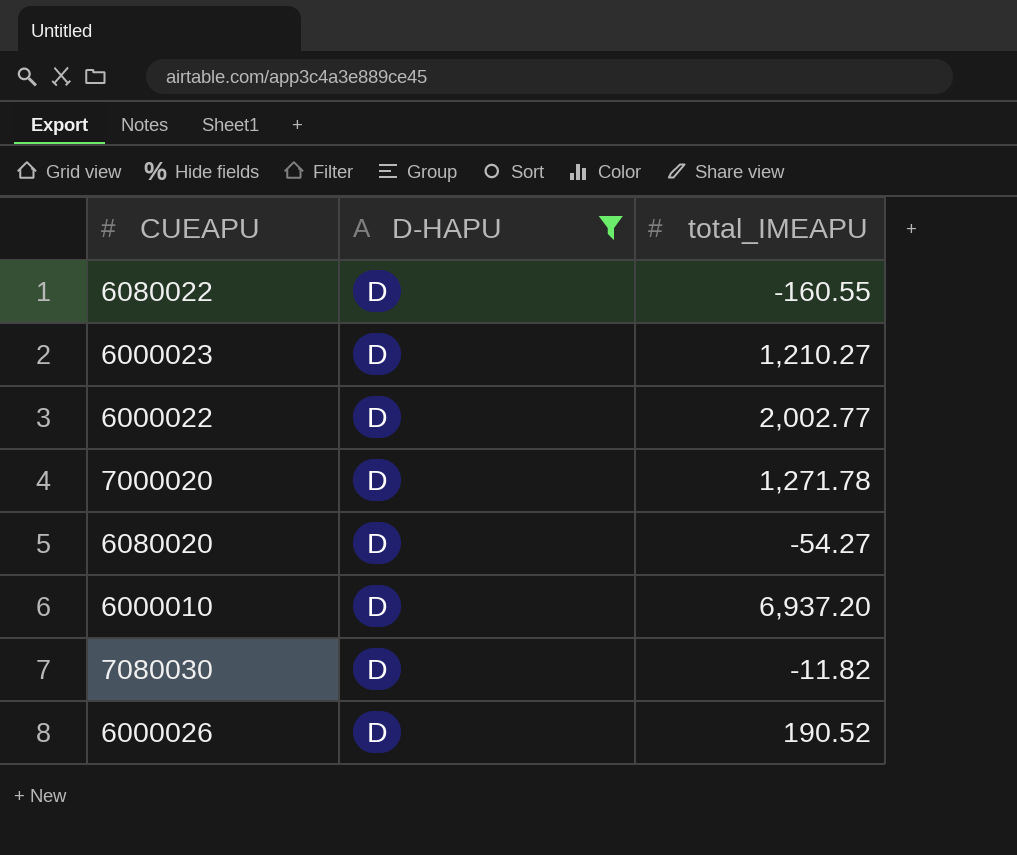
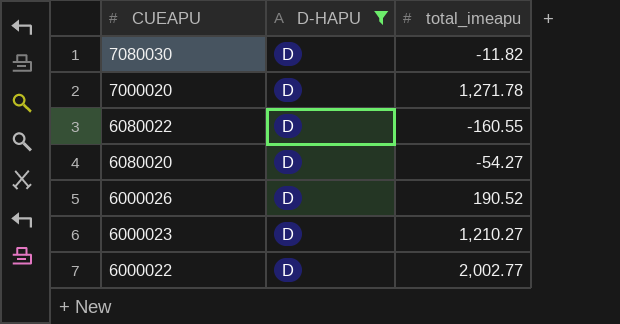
row order: none -> CUEAPU descending
column name: total_IMEAPU -> total_imeapu
row 6000010: D | 6,937.20 -> none

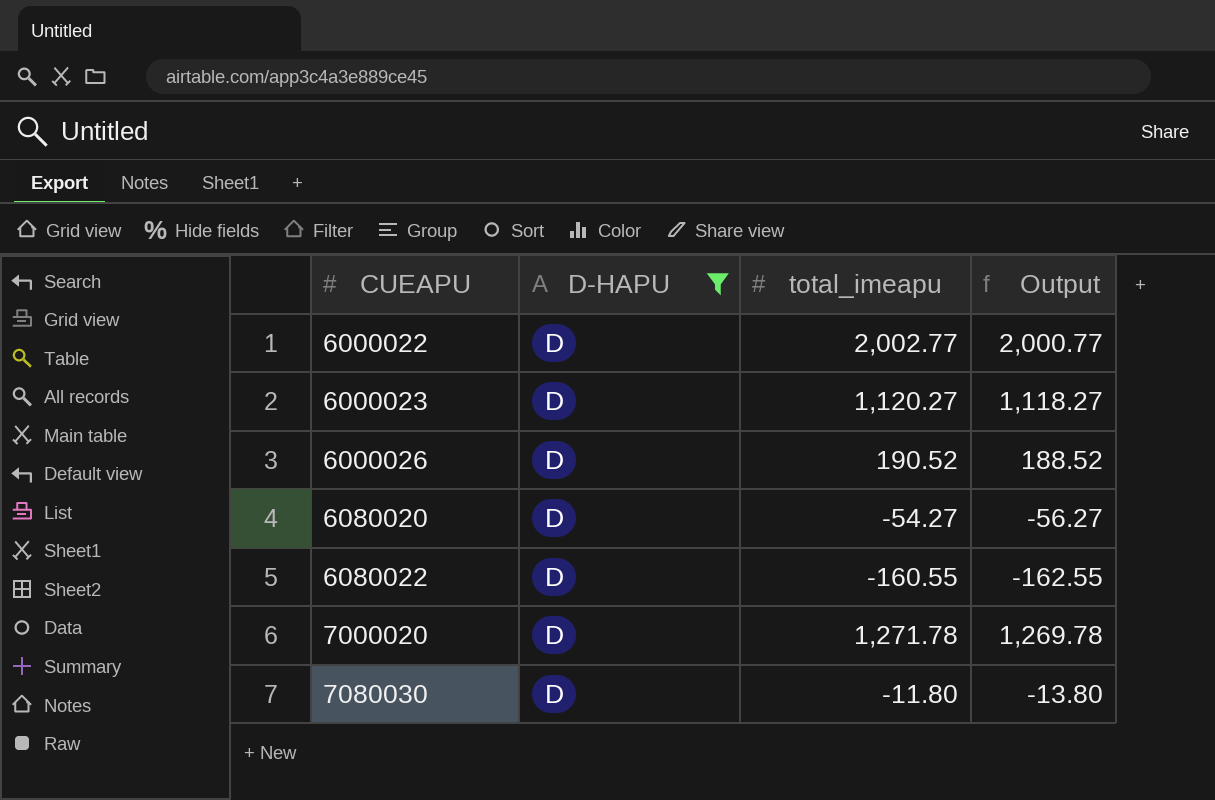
row order: CUEAPU descending -> CUEAPU ascending
column Output | formula: none -> [total_imeapu] - 2
6000023 | total_imeapu: 1,210.27 -> 1,120.27
7080030 | total_imeapu: -11.82 -> -11.80

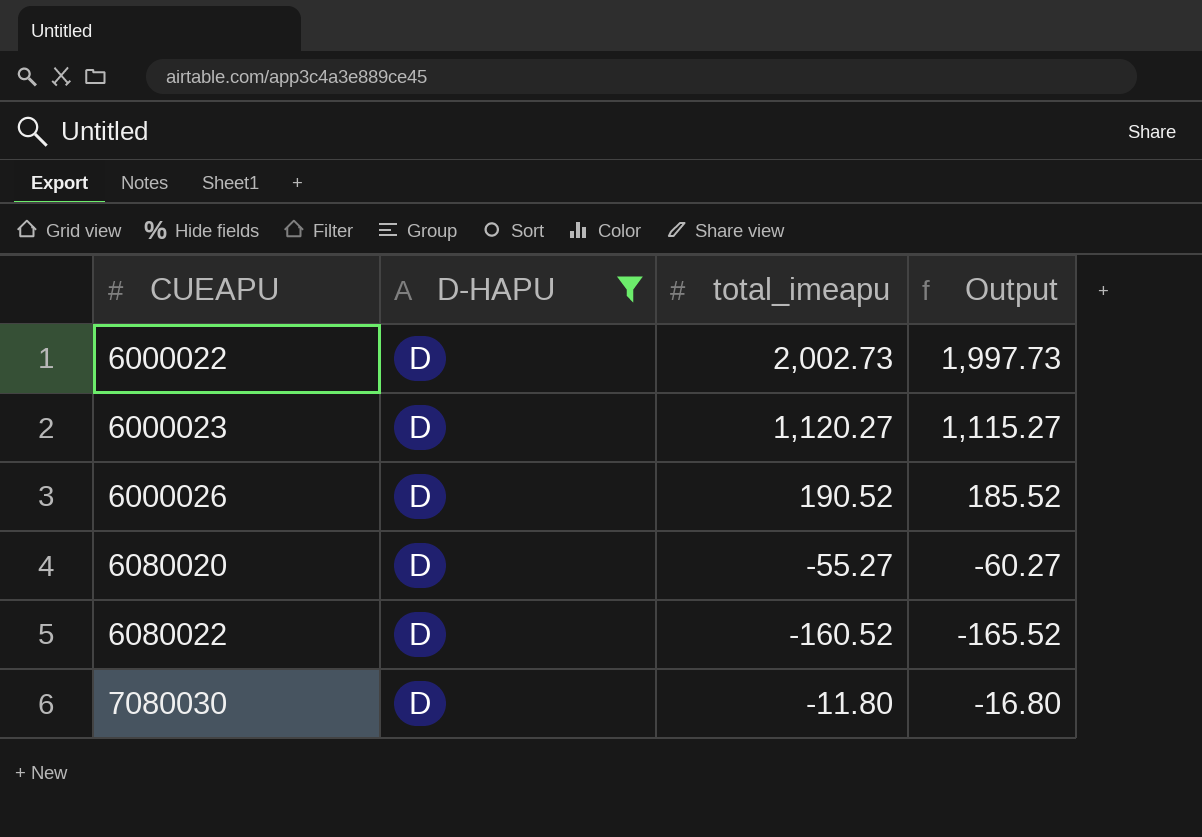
column Output | formula: [total_imeapu] - 2 -> [total_imeapu] - 5
row 7000020: D | 1,271.78 | 1,269.78 -> none
6000022 | total_imeapu: 2,002.77 -> 2,002.73
6080020 | total_imeapu: -54.27 -> -55.27
6080022 | total_imeapu: -160.55 -> -160.52

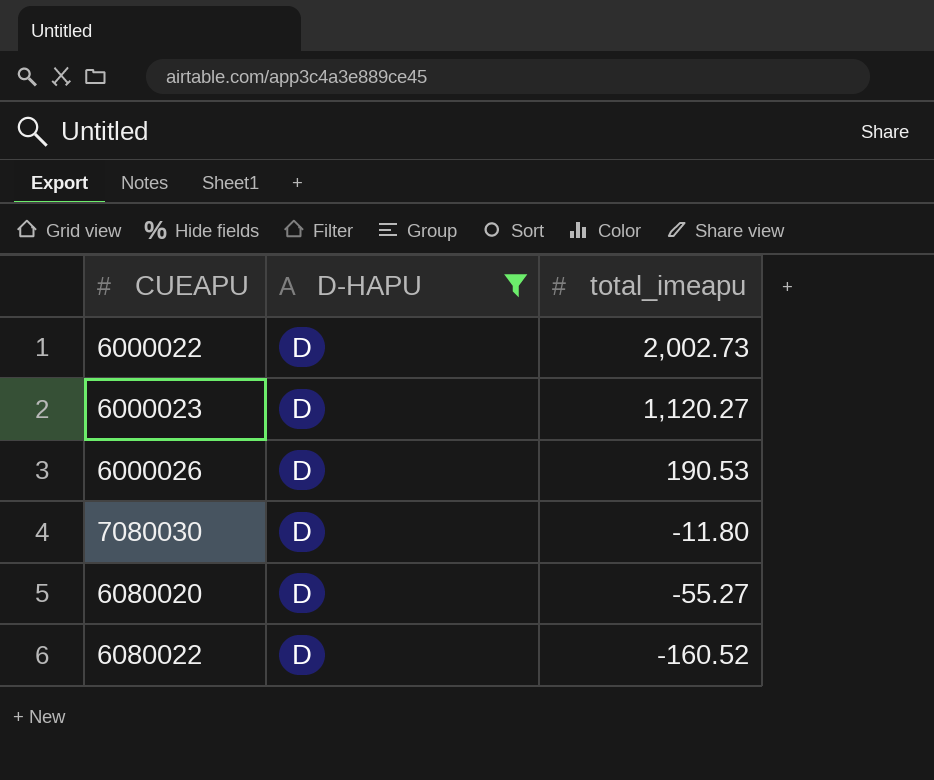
row order: CUEAPU ascending -> total_imeapu descending
column Output | formula: [total_imeapu] - 5 -> none
6000026 | total_imeapu: 190.52 -> 190.53

